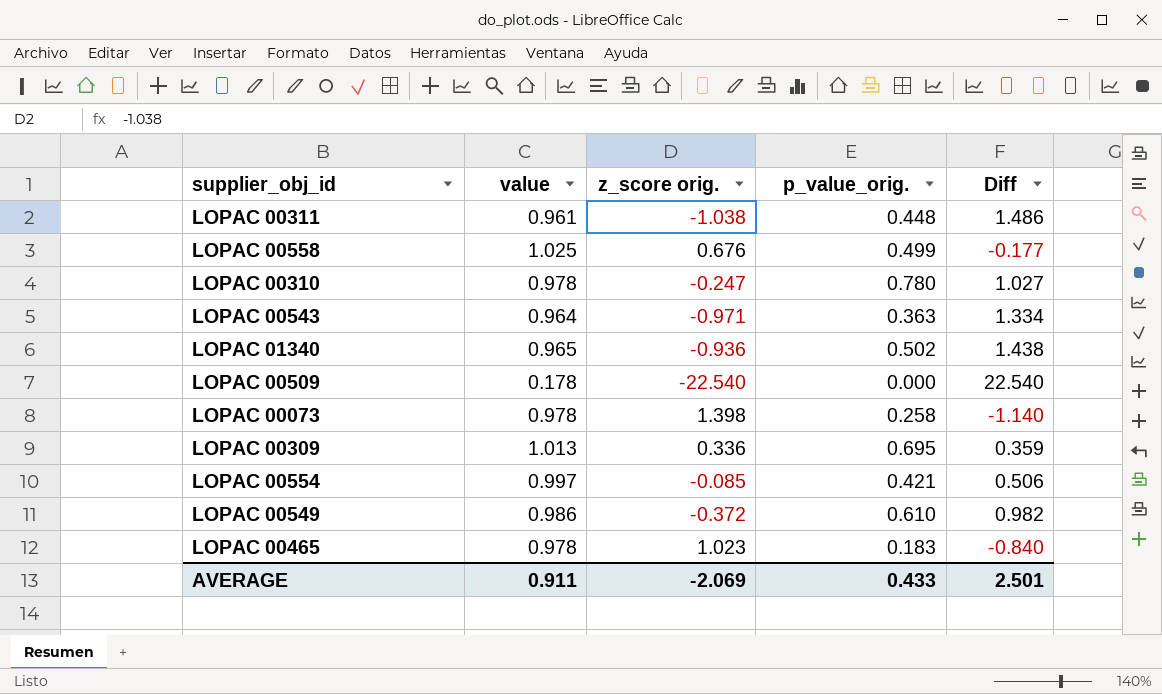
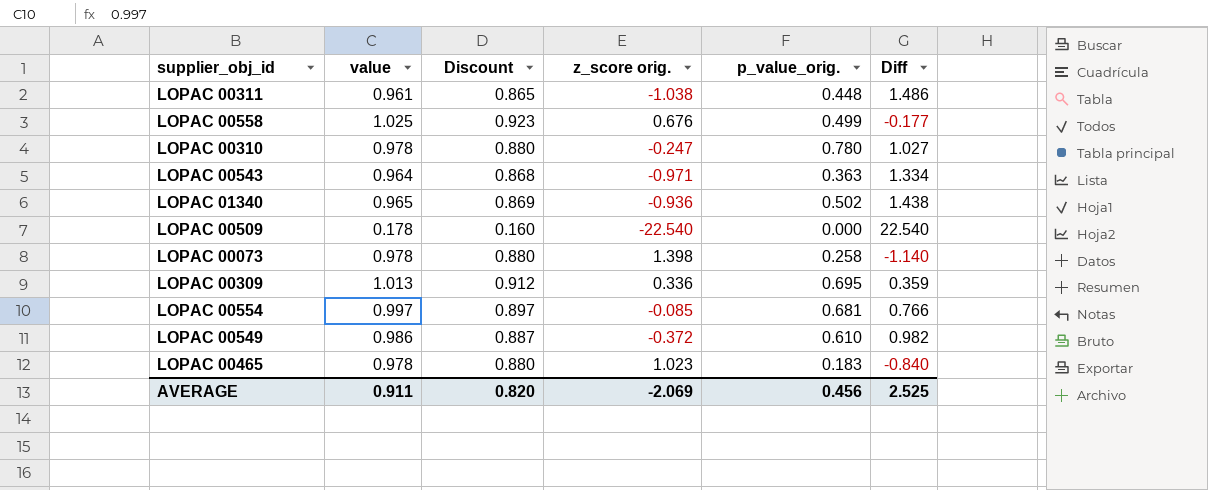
column Discount | formula: none -> [value] * 0.9
LOPAC 00554 | p_value_orig.: 0.421 -> 0.681
LOPAC 00554 | Diff: 0.506 -> 0.766
AVERAGE | p_value_orig.: 0.433 -> 0.456
AVERAGE | Diff: 2.501 -> 2.525

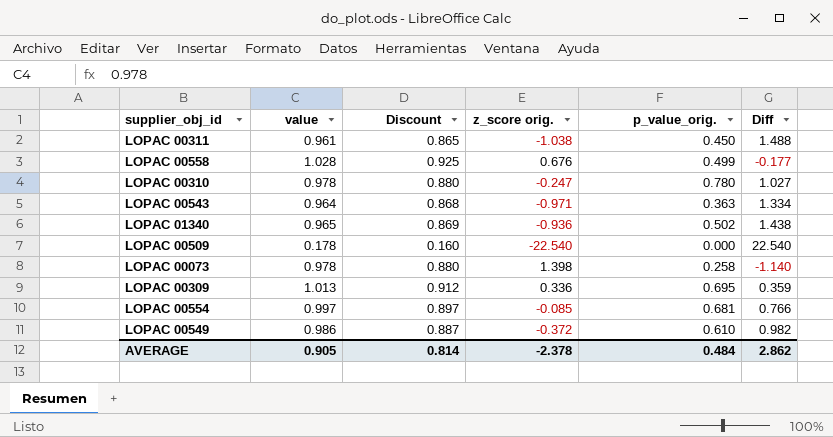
row LOPAC 00465: 0.978 | 0.880 | 1.023 | 0.183 | -0.840 -> none
LOPAC 00311 | p_value_orig.: 0.448 -> 0.450
LOPAC 00311 | Diff: 1.486 -> 1.488
LOPAC 00558 | value: 1.025 -> 1.028
LOPAC 00558 | Discount: 0.923 -> 0.925
AVERAGE | value: 0.911 -> 0.905
AVERAGE | Discount: 0.820 -> 0.814
AVERAGE | z_score orig.: -2.069 -> -2.378
AVERAGE | p_value_orig.: 0.456 -> 0.484
AVERAGE | Diff: 2.525 -> 2.862

